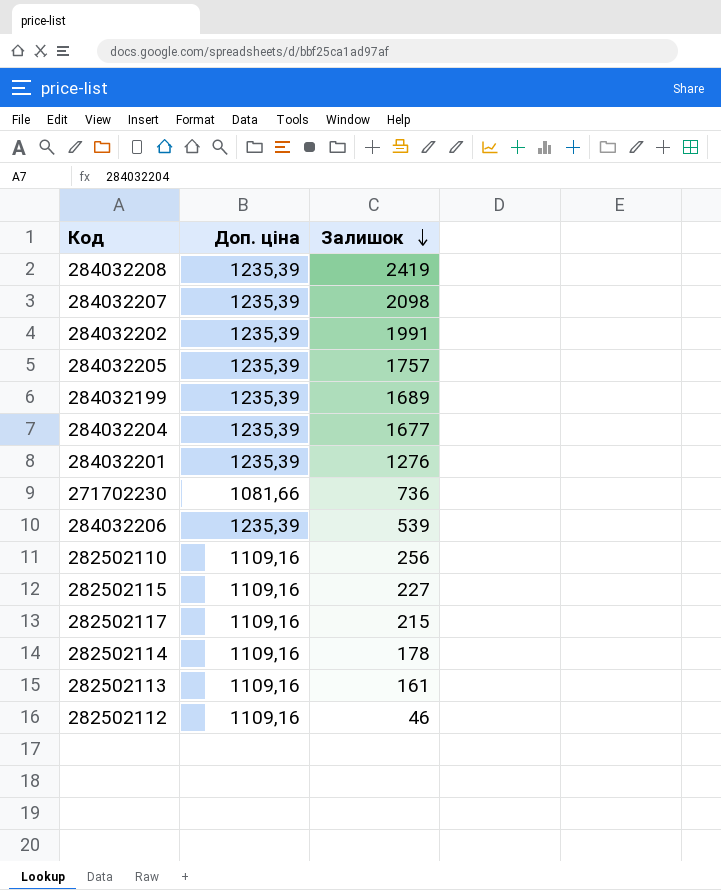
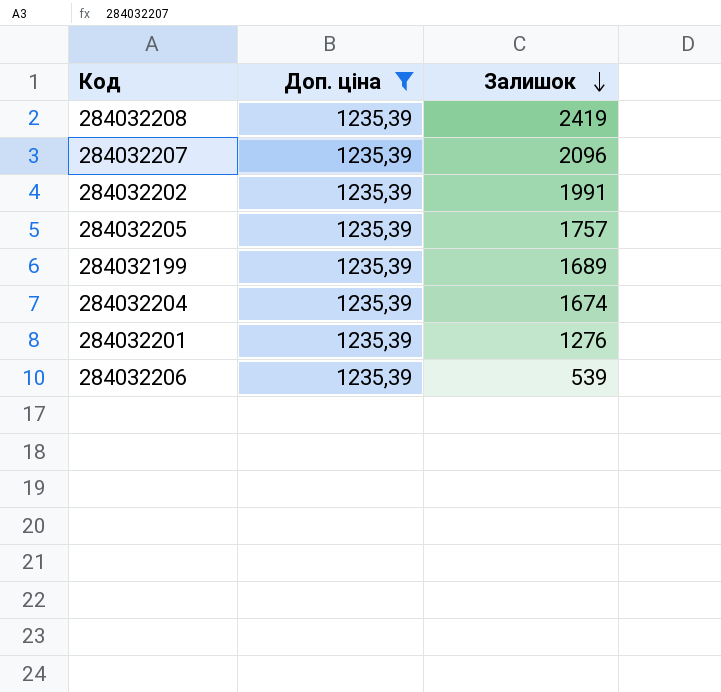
filter: none -> Доп. ціна = 1235,39
284032207 | Залишок: 2098 -> 2096
284032204 | Залишок: 1677 -> 1674

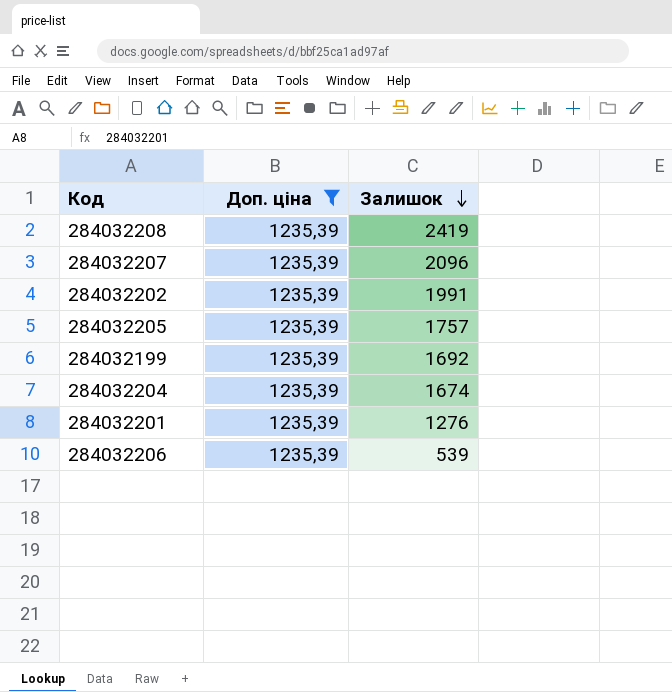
284032199 | Залишок: 1689 -> 1692

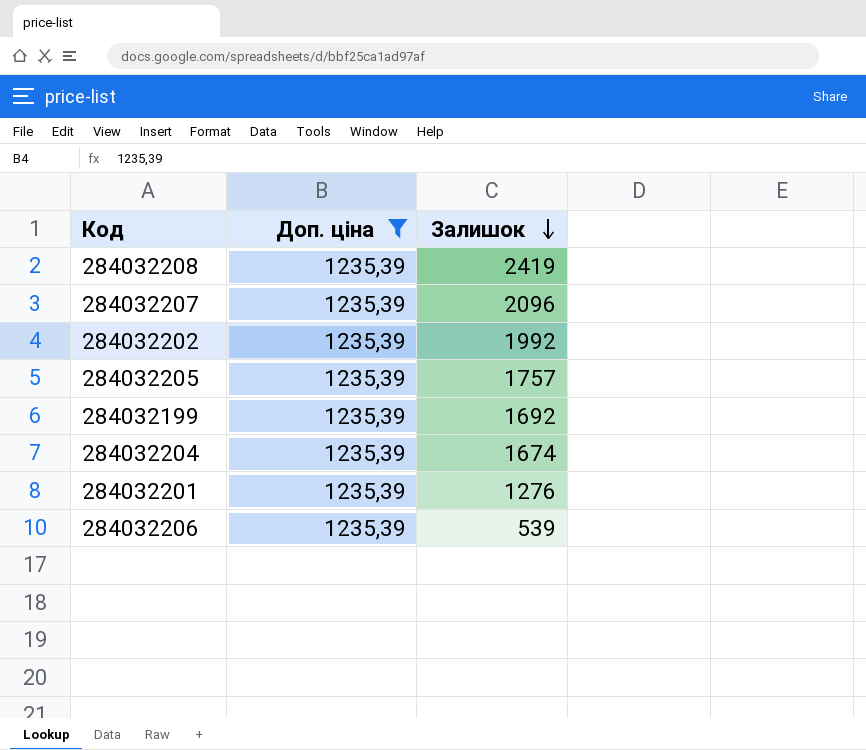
284032202 | Залишок: 1991 -> 1992

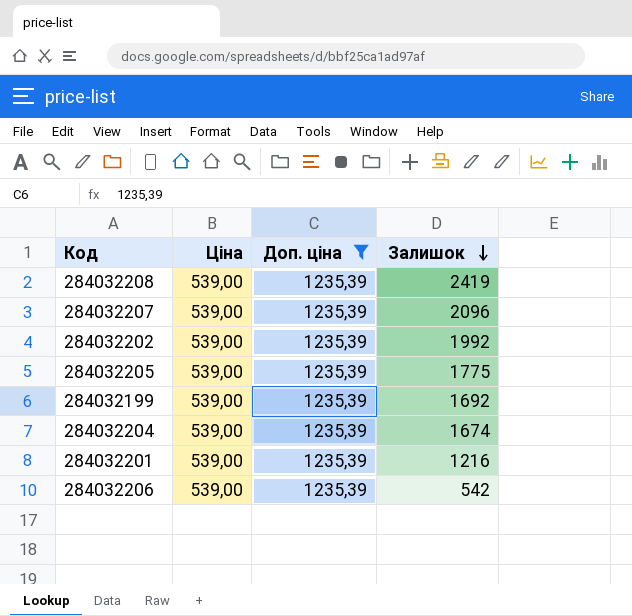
column Ціна | position: none -> 2
284032205 | Залишок: 1757 -> 1775
284032201 | Залишок: 1276 -> 1216
284032206 | Залишок: 539 -> 542

